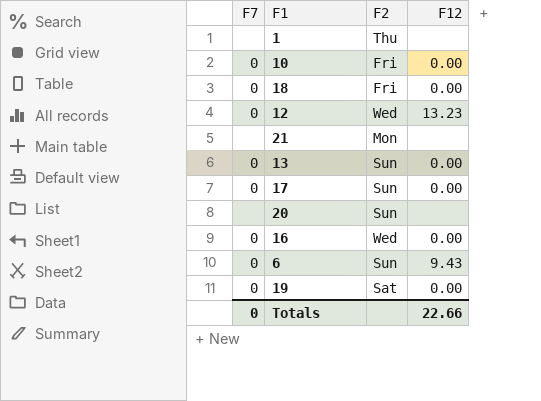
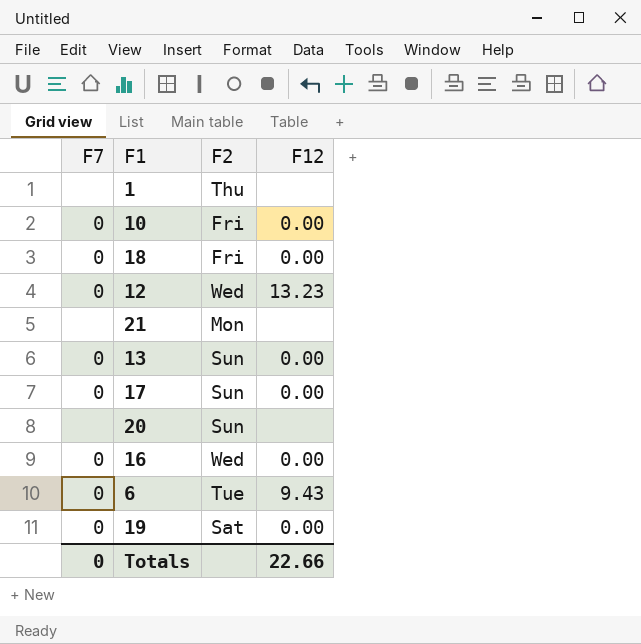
6 | F2: Sun -> Tue

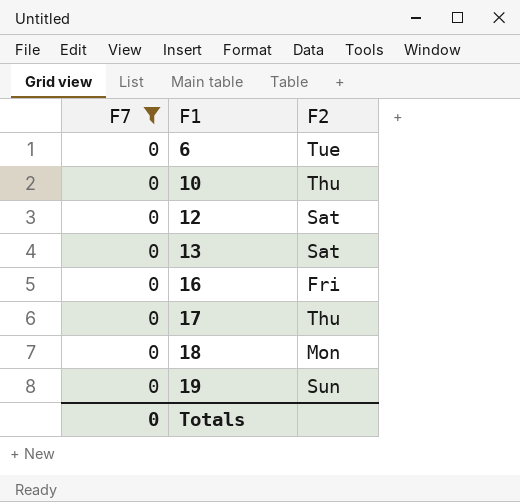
filter: none -> F7 = 0
row order: none -> F1 ascending
column F12 | position: 4 -> none
10 | F2: Fri -> Thu
12 | F2: Wed -> Sat
13 | F2: Sun -> Sat
16 | F2: Wed -> Fri
17 | F2: Sun -> Thu
18 | F2: Fri -> Mon
19 | F2: Sat -> Sun

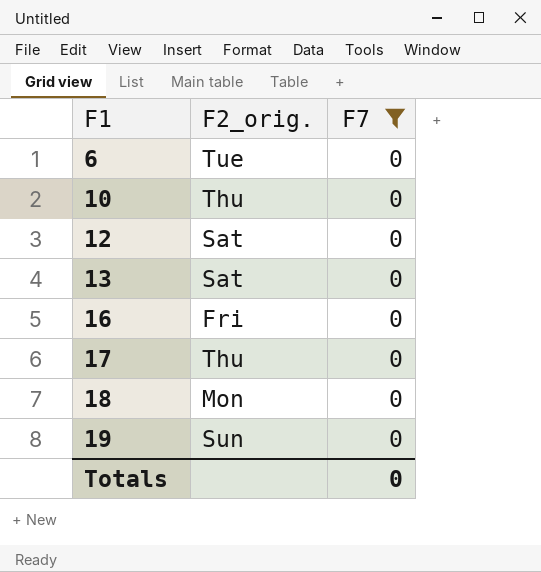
column name: F2 -> F2_orig.
column F7 | position: 1 -> 3

